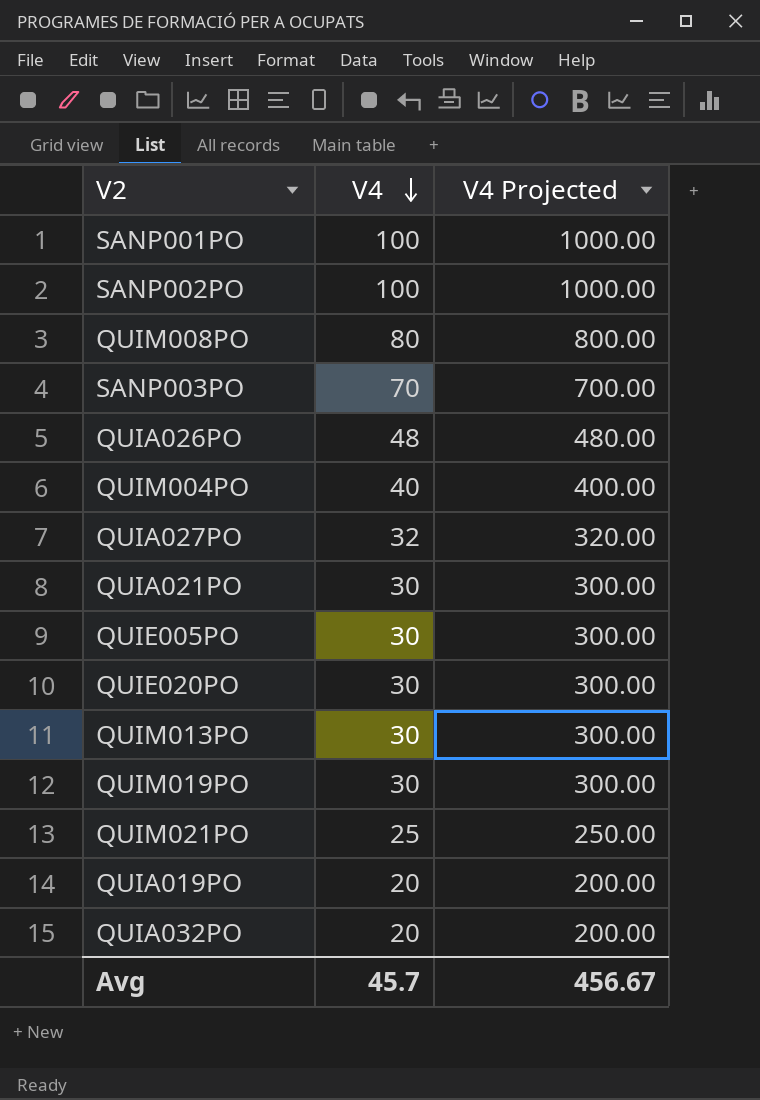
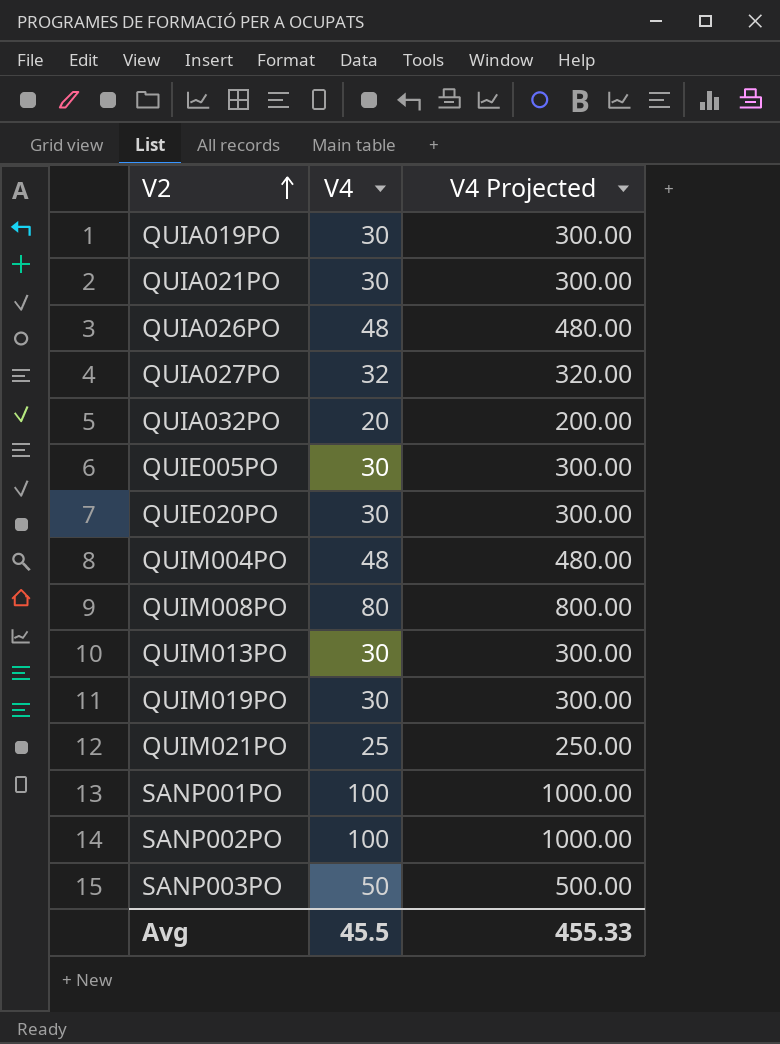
row order: V4 descending -> V2 ascending
QUIA019PO | V4: 20 -> 30
QUIA019PO | V4 Projected: 200.00 -> 300.00
QUIM004PO | V4: 40 -> 48
QUIM004PO | V4 Projected: 400.00 -> 480.00
SANP003PO | V4: 70 -> 50
SANP003PO | V4 Projected: 700.00 -> 500.00
Avg | V4: 45.7 -> 45.5
Avg | V4 Projected: 456.67 -> 455.33

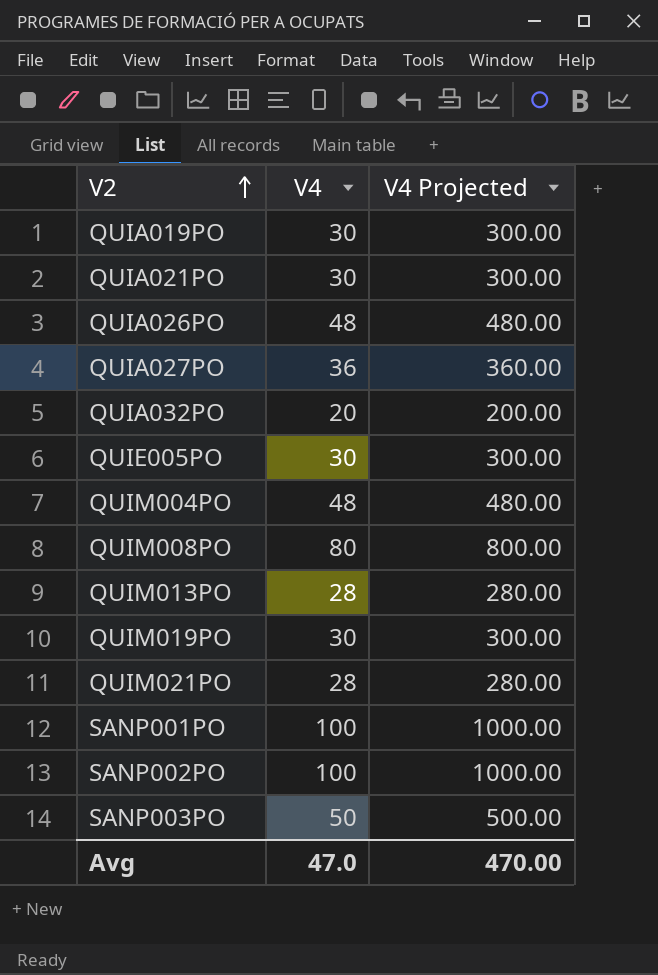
row QUIE020PO: 30 | 300.00 -> none
QUIA027PO | V4: 32 -> 36
QUIA027PO | V4 Projected: 320.00 -> 360.00
QUIM013PO | V4: 30 -> 28
QUIM013PO | V4 Projected: 300.00 -> 280.00
QUIM021PO | V4: 25 -> 28
QUIM021PO | V4 Projected: 250.00 -> 280.00
Avg | V4: 45.5 -> 47.0
Avg | V4 Projected: 455.33 -> 470.00

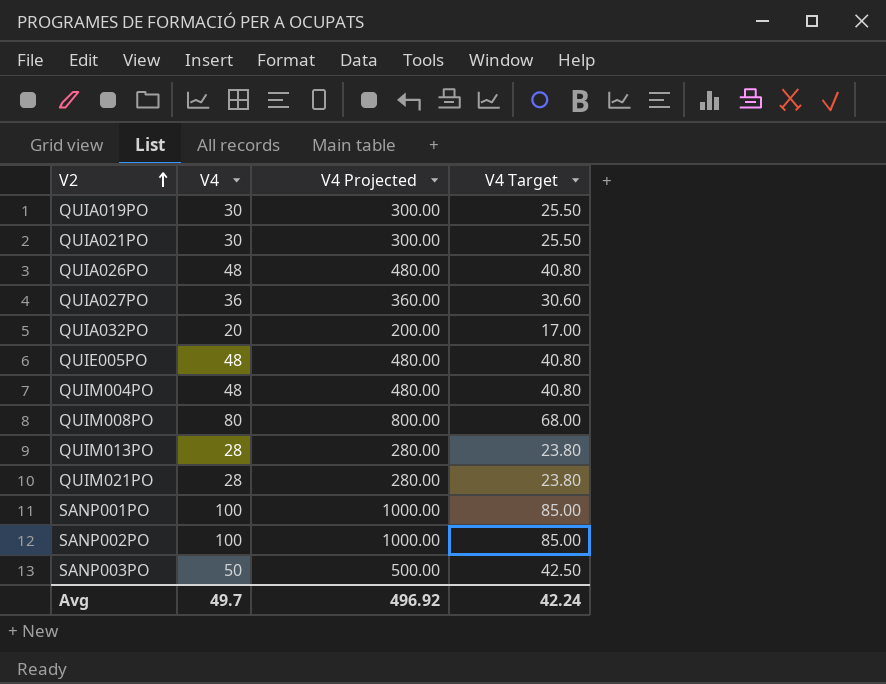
column V4 Target | formula: none -> [V4] * 0.85
row QUIM019PO: 30 | 300.00 -> none
QUIE005PO | V4: 30 -> 48
QUIE005PO | V4 Projected: 300.00 -> 480.00
Avg | V4: 47.0 -> 49.7
Avg | V4 Projected: 470.00 -> 496.92

